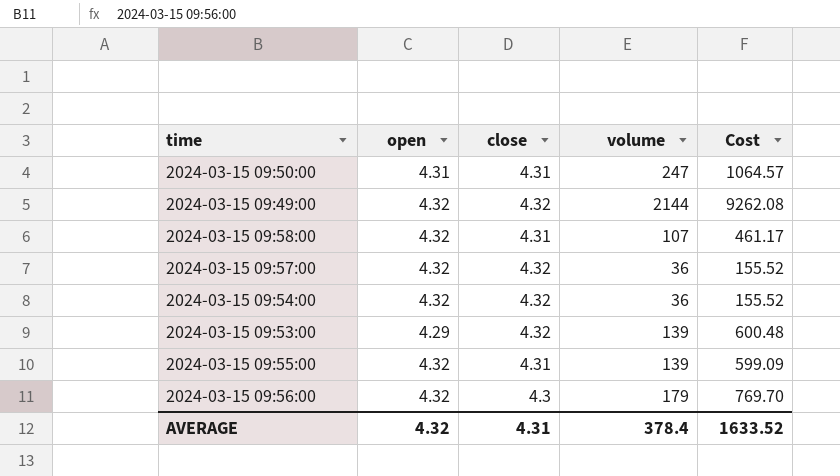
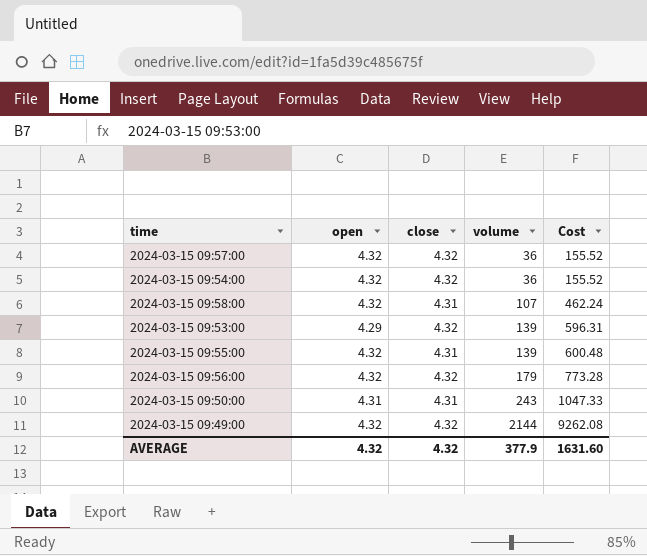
row order: none -> volume ascending
column Cost | formula: [close] * [volume] -> [open] * [volume]
2024-03-15 09:56:00 | close: 4.3 -> 4.32
2024-03-15 09:50:00 | volume: 247 -> 243
AVERAGE | close: 4.31 -> 4.32
AVERAGE | volume: 378.4 -> 377.9
AVERAGE | Cost: 1633.52 -> 1631.60

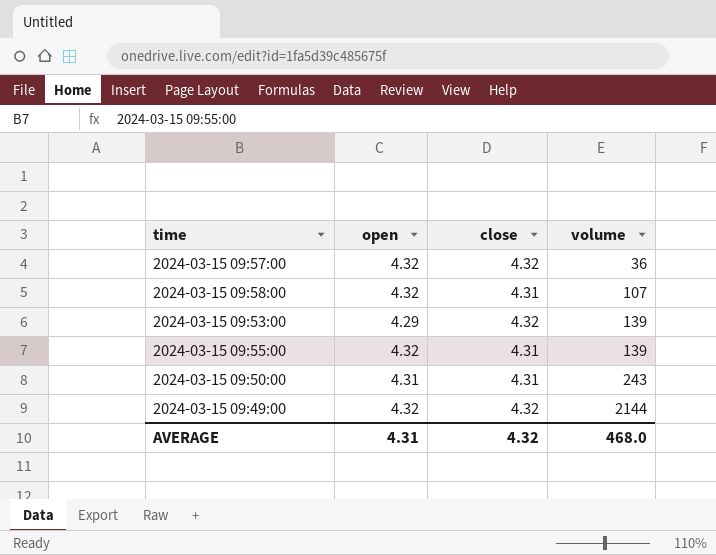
column Cost | formula: [open] * [volume] -> none
row 2024-03-15 09:54:00: 4.32 | 4.32 | 36 | 155.52 -> none
row 2024-03-15 09:56:00: 4.32 | 4.32 | 179 | 773.28 -> none
AVERAGE | open: 4.32 -> 4.31
AVERAGE | volume: 377.9 -> 468.0

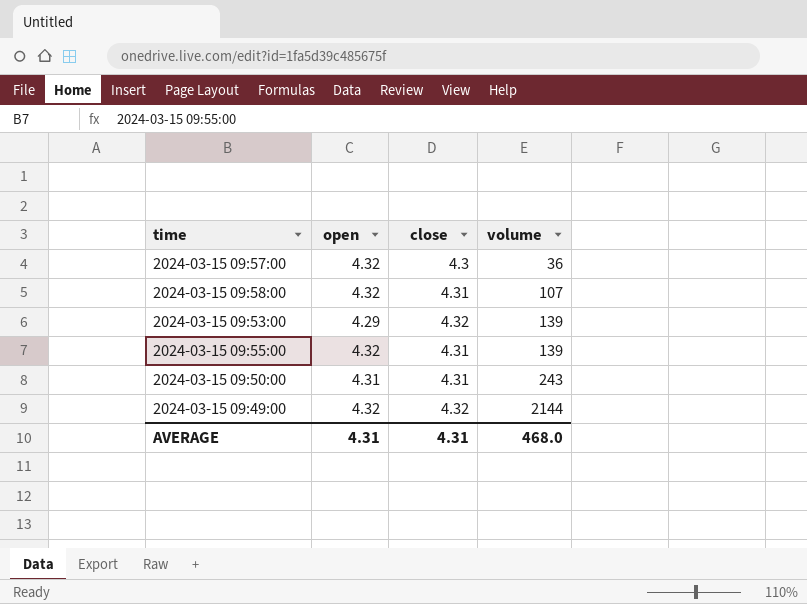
2024-03-15 09:57:00 | close: 4.32 -> 4.3
AVERAGE | close: 4.32 -> 4.31

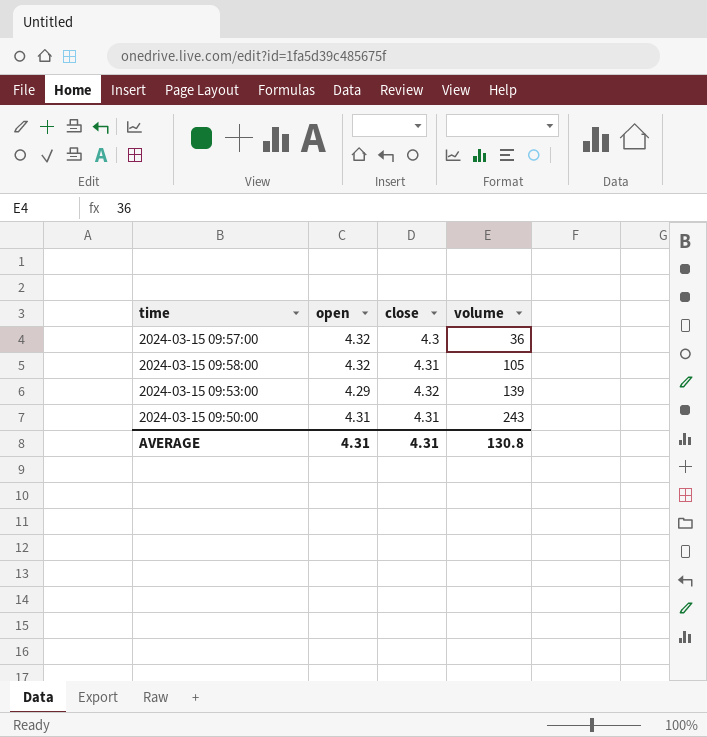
row 2024-03-15 09:55:00: 4.32 | 4.31 | 139 -> none
row 2024-03-15 09:49:00: 4.32 | 4.32 | 2144 -> none
2024-03-15 09:58:00 | volume: 107 -> 105
AVERAGE | volume: 468.0 -> 130.8

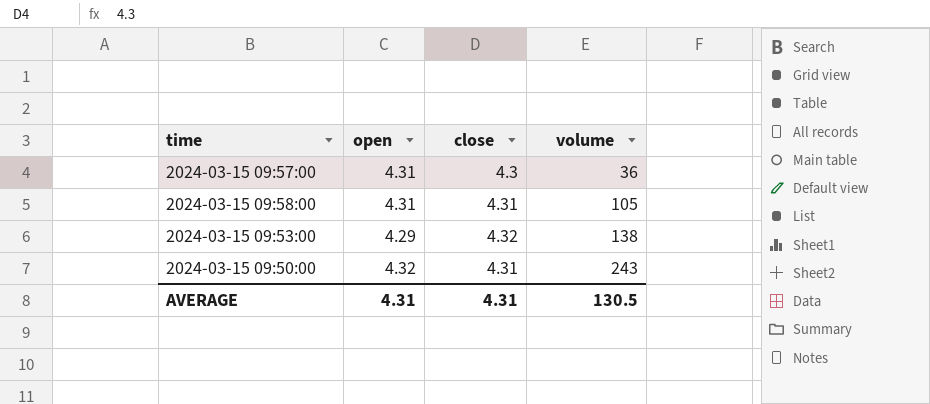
2024-03-15 09:57:00 | open: 4.32 -> 4.31
2024-03-15 09:58:00 | open: 4.32 -> 4.31
2024-03-15 09:53:00 | volume: 139 -> 138
2024-03-15 09:50:00 | open: 4.31 -> 4.32
AVERAGE | volume: 130.8 -> 130.5

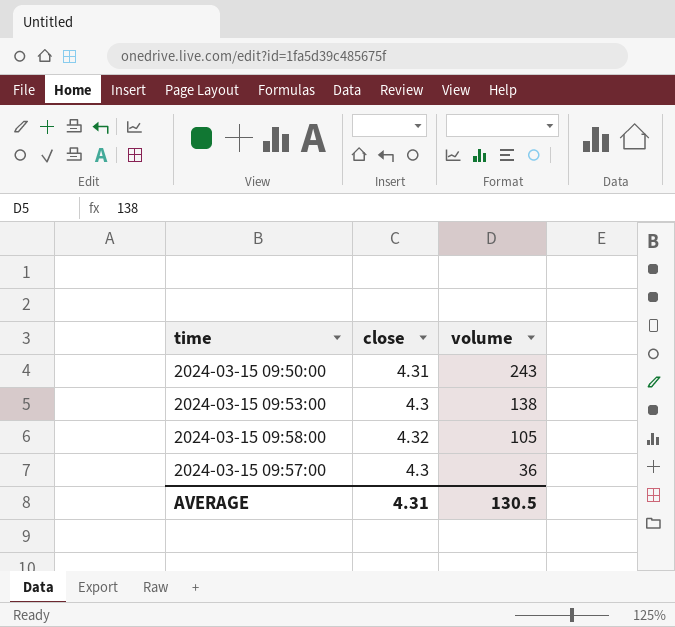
row order: volume ascending -> volume descending
column open | position: 2 -> none
2024-03-15 09:53:00 | close: 4.32 -> 4.3
2024-03-15 09:58:00 | close: 4.31 -> 4.32

